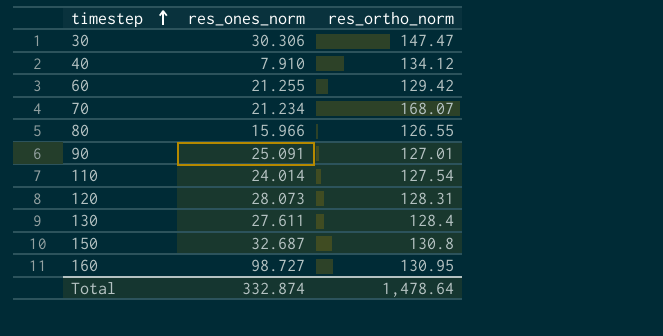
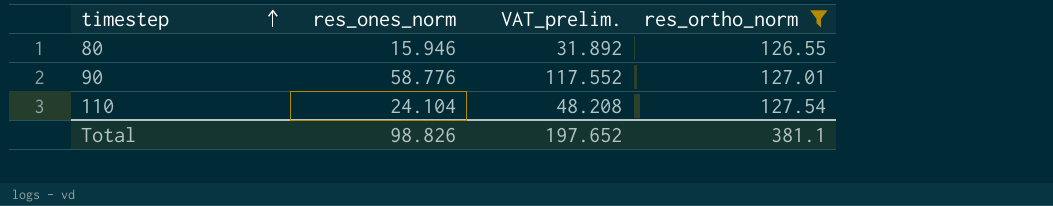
filter: none -> res_ortho_norm <= 127.54
column VAT_prelim. | formula: none -> [res_ones_norm] * 2
80 | res_ones_norm: 15.966 -> 15.946
90 | res_ones_norm: 25.091 -> 58.776
110 | res_ones_norm: 24.014 -> 24.104
Total | res_ones_norm: 332.874 -> 98.826
Total | res_ortho_norm: 1,478.64 -> 381.1

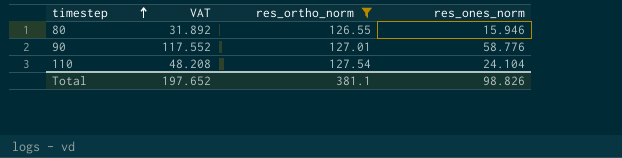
column name: VAT_prelim. -> VAT
column res_ones_norm | position: 2 -> 4

